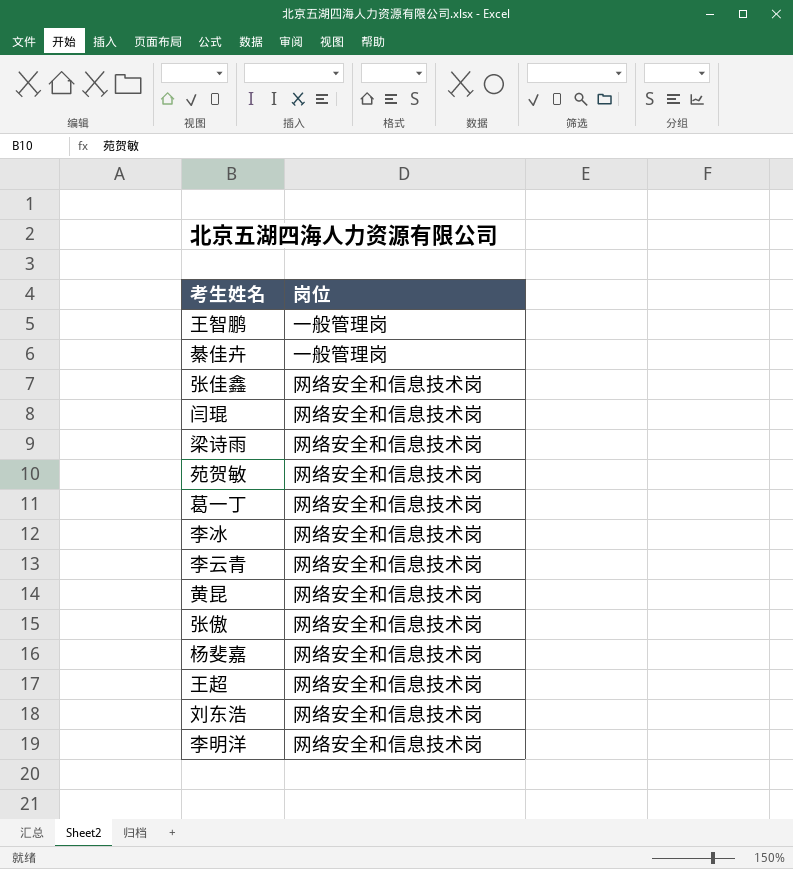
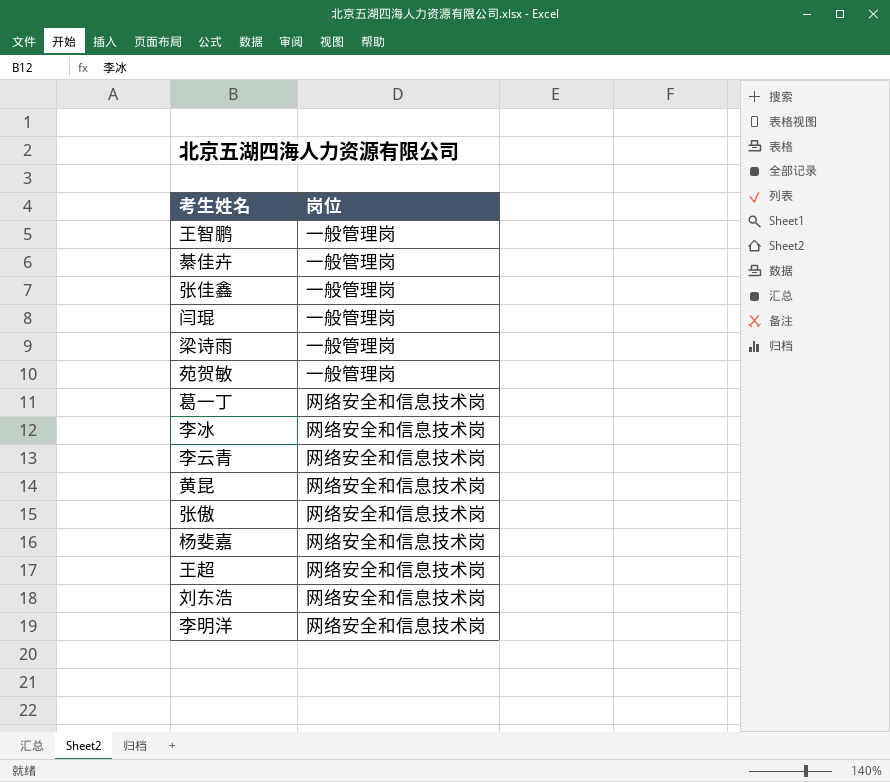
张佳鑫 | 岗位: 网络安全和信息技术岗 -> 一般管理岗
闫琨 | 岗位: 网络安全和信息技术岗 -> 一般管理岗
梁诗雨 | 岗位: 网络安全和信息技术岗 -> 一般管理岗
苑贺敏 | 岗位: 网络安全和信息技术岗 -> 一般管理岗

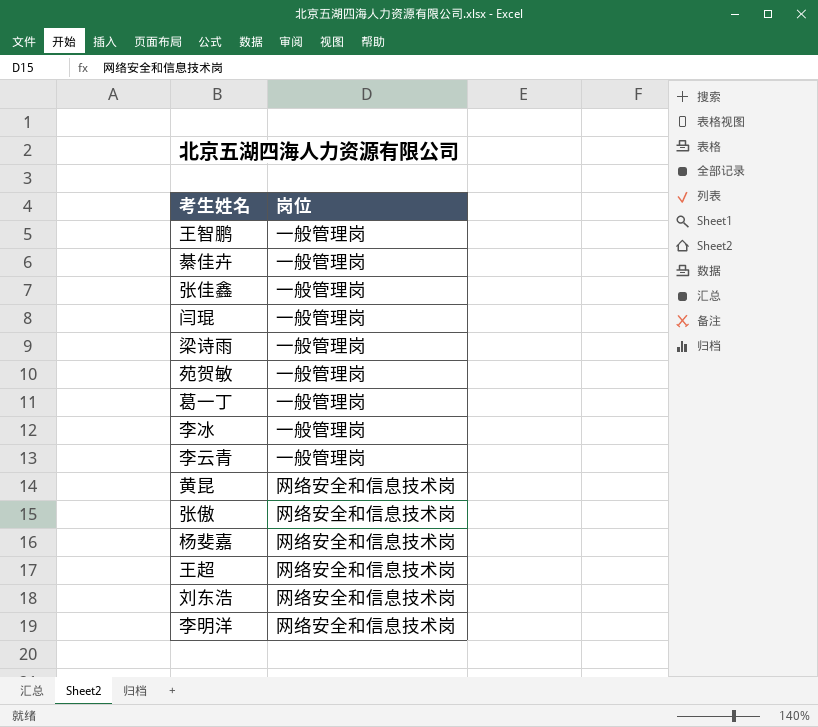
葛一丁 | 岗位: 网络安全和信息技术岗 -> 一般管理岗
李冰 | 岗位: 网络安全和信息技术岗 -> 一般管理岗
李云青 | 岗位: 网络安全和信息技术岗 -> 一般管理岗

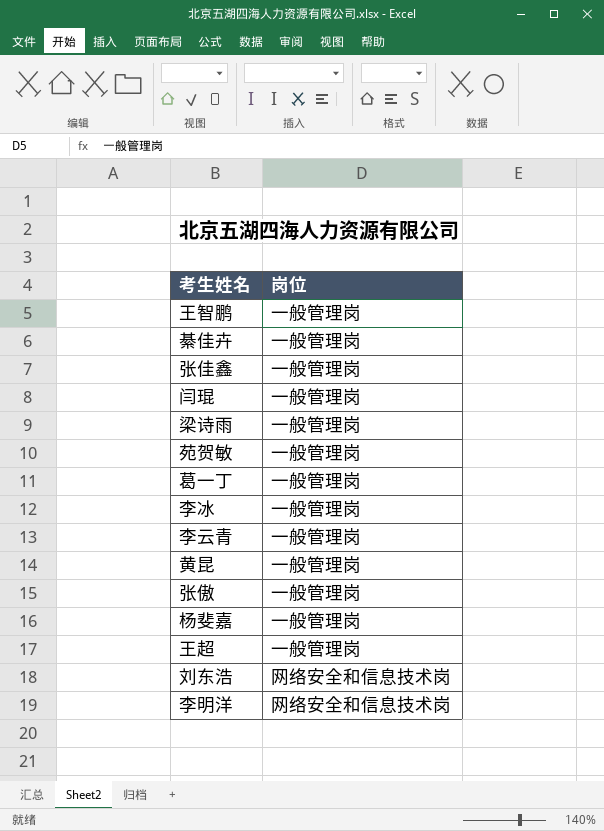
黄昆 | 岗位: 网络安全和信息技术岗 -> 一般管理岗
张傲 | 岗位: 网络安全和信息技术岗 -> 一般管理岗
杨斐嘉 | 岗位: 网络安全和信息技术岗 -> 一般管理岗
王超 | 岗位: 网络安全和信息技术岗 -> 一般管理岗

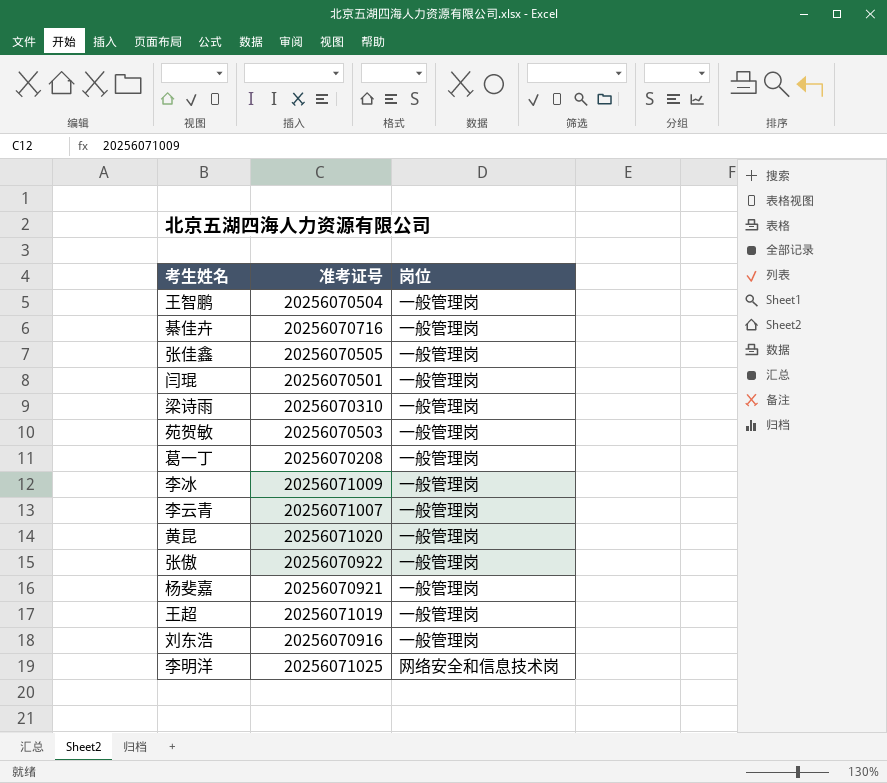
column 准考证号 | position: none -> 2
刘东浩 | 岗位: 网络安全和信息技术岗 -> 一般管理岗

